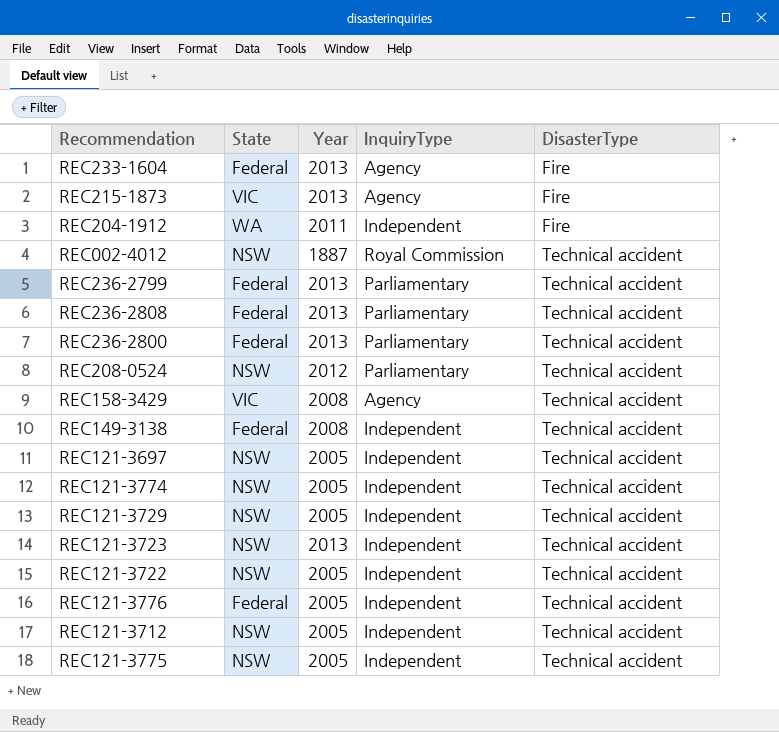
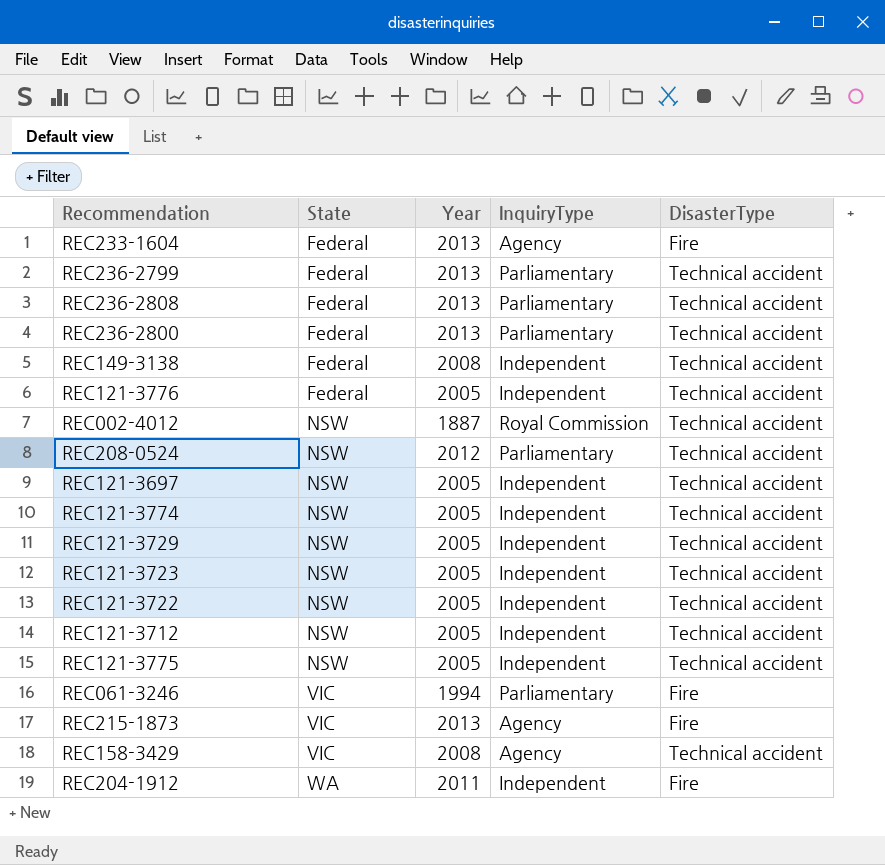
row order: DisasterType ascending -> State ascending
REC121-3723 | Year: 2013 -> 2005
row REC061-3246: none -> VIC | 1994 | Parliamentary | Fire

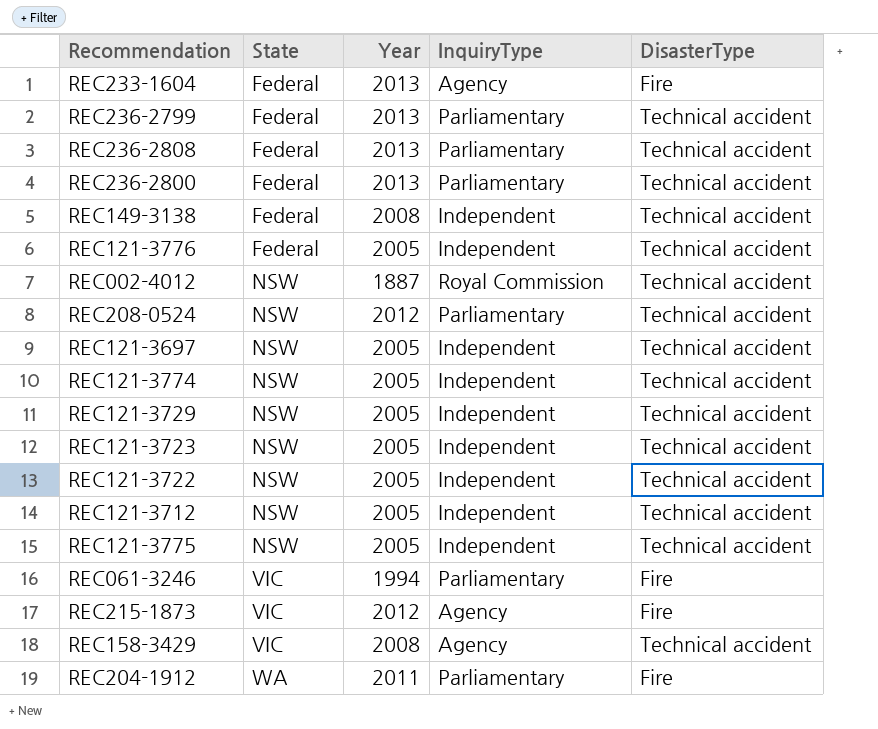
REC215-1873 | Year: 2013 -> 2012
REC204-1912 | InquiryType: Independent -> Parliamentary

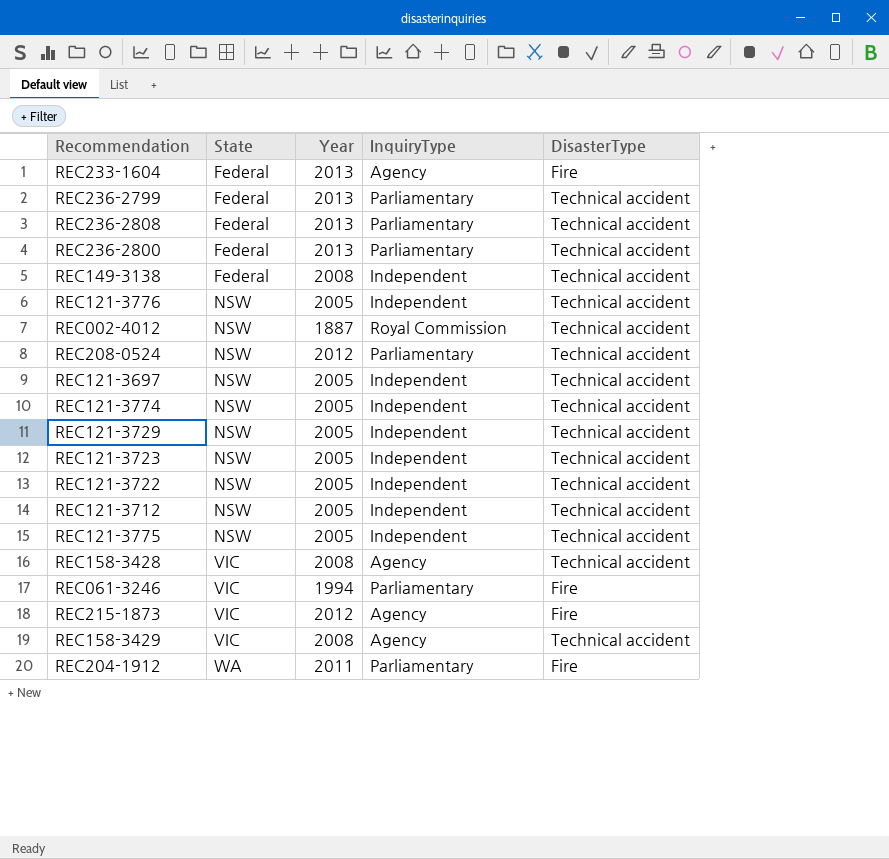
REC121-3776 | State: Federal -> NSW
row REC158-3428: none -> VIC | 2008 | Agency | Technical accident

